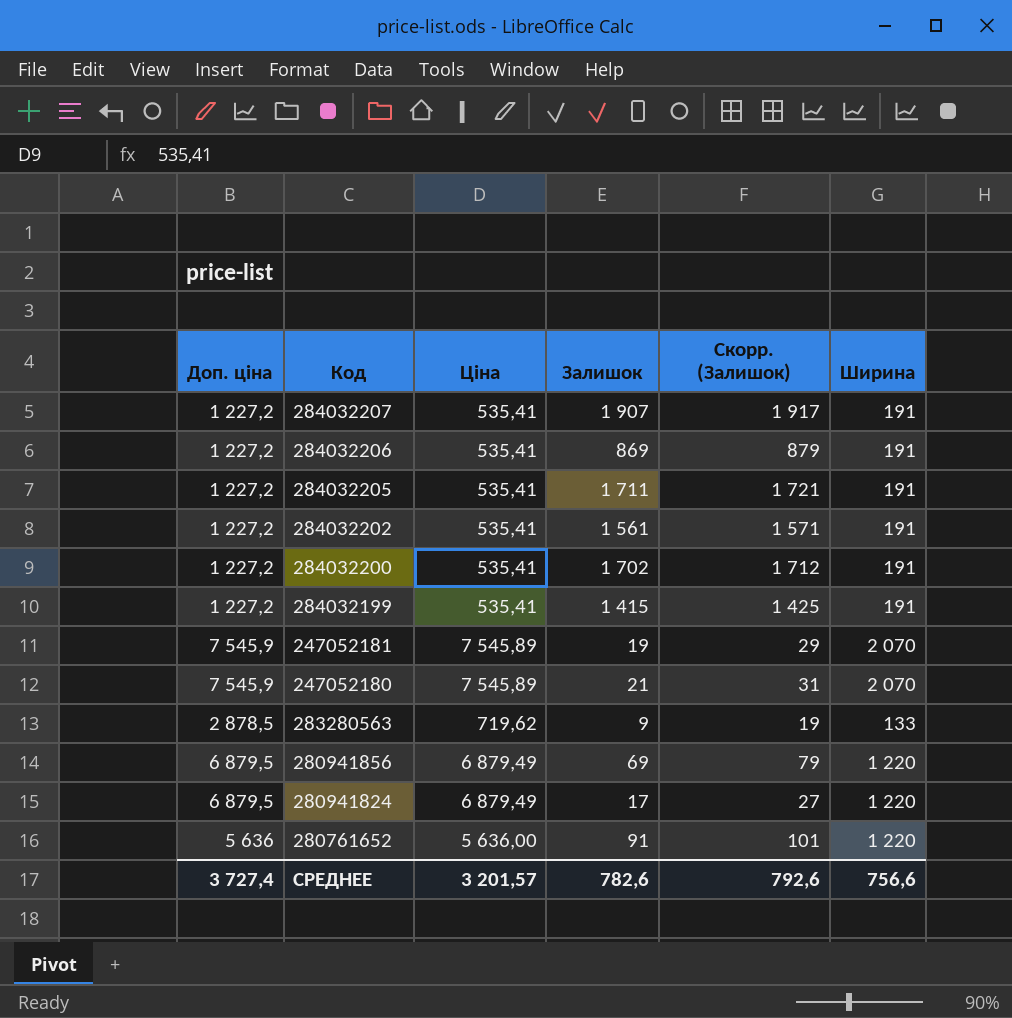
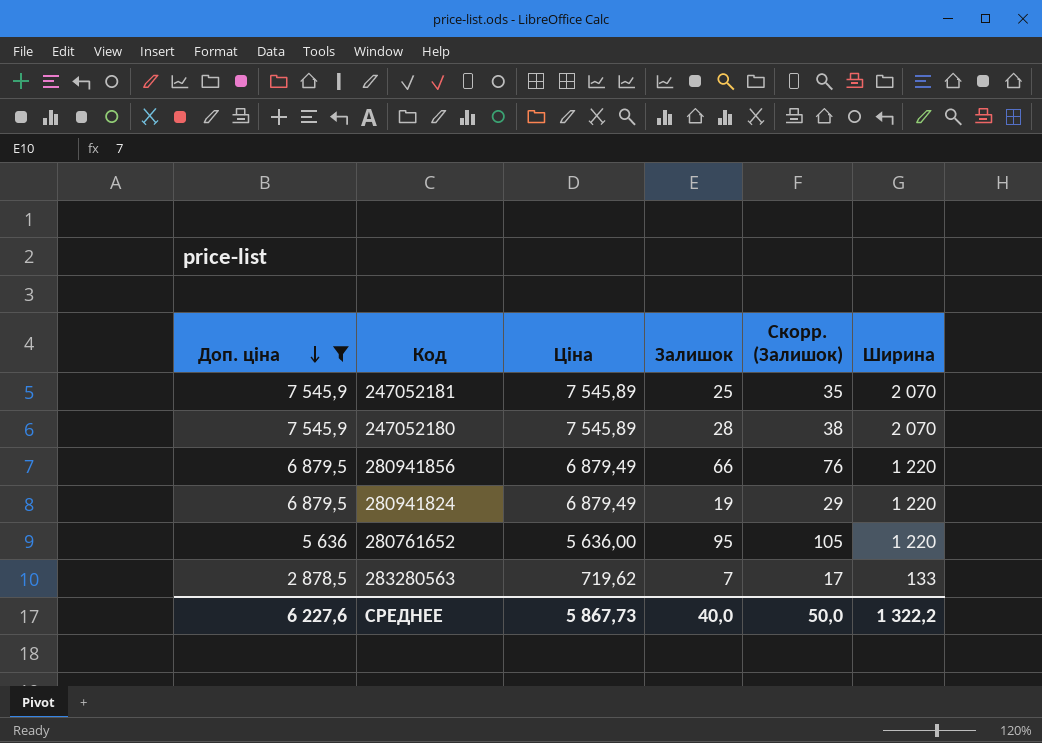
filter: none -> Доп. ціна != 1 227,2
row order: none -> Доп. ціна descending
247052181 | Залишок: 19 -> 25
247052181 | Скорр. (Залишок): 29 -> 35
247052180 | Залишок: 21 -> 28
247052180 | Скорр. (Залишок): 31 -> 38
280941856 | Залишок: 69 -> 66
280941856 | Скорр. (Залишок): 79 -> 76
280941824 | Залишок: 17 -> 19
280941824 | Скорр. (Залишок): 27 -> 29
280761652 | Залишок: 91 -> 95
280761652 | Скорр. (Залишок): 101 -> 105
283280563 | Залишок: 9 -> 7
283280563 | Скорр. (Залишок): 19 -> 17
СРЕДНЕЕ | Доп. ціна: 3 727,4 -> 6 227,6
СРЕДНЕЕ | Ціна: 3 201,57 -> 5 867,73
СРЕДНЕЕ | Залишок: 782,6 -> 40,0
СРЕДНЕЕ | Скорр. (Залишок): 792,6 -> 50,0
СРЕДНЕЕ | Ширина: 756,6 -> 1 322,2

